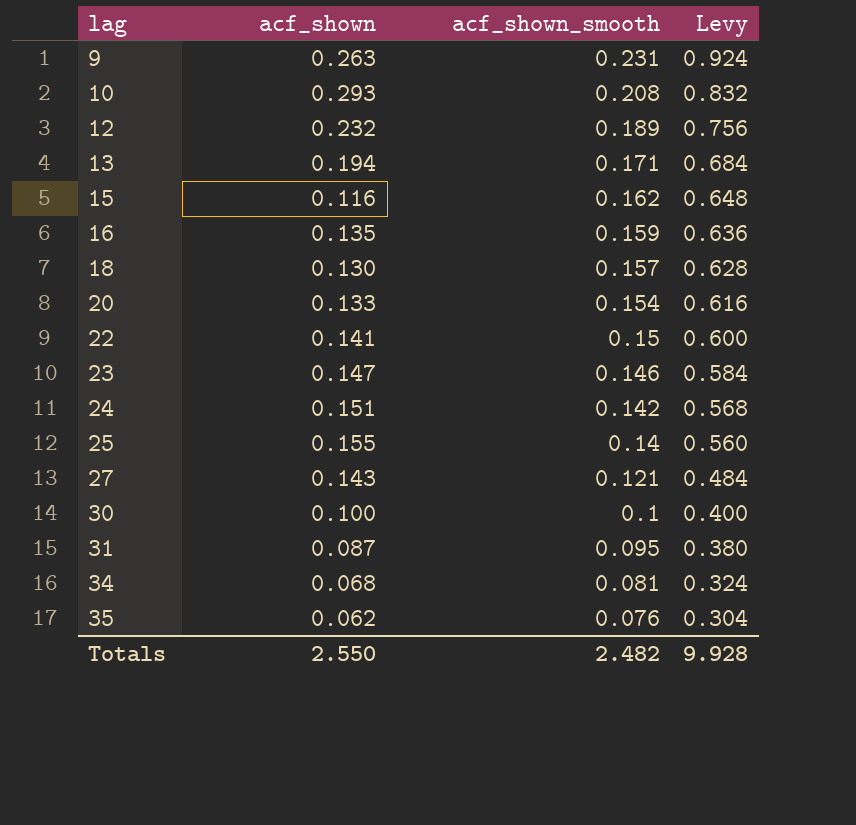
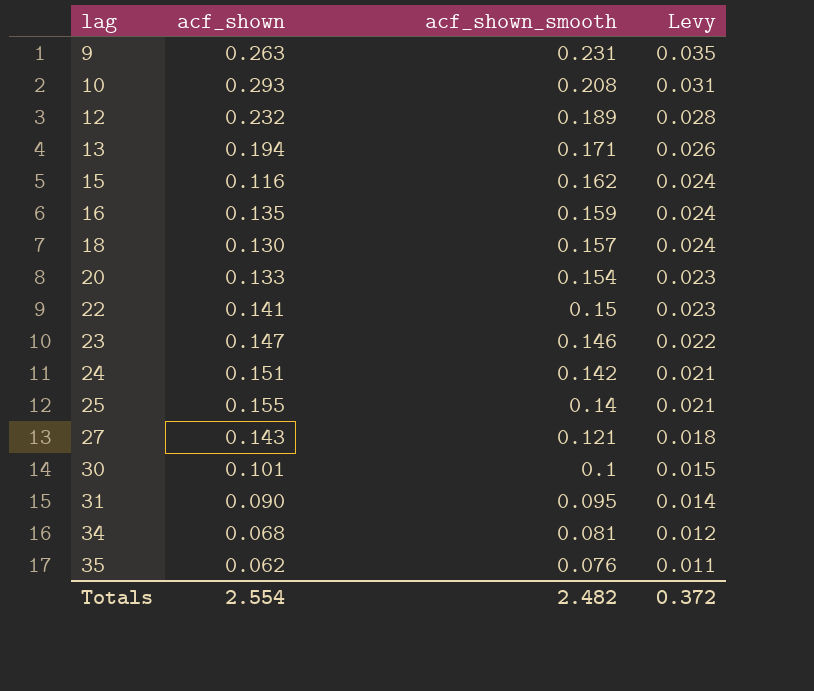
column Levy | formula: [acf_shown_smooth] * 4 -> [acf_shown_smooth] * 0.15
30 | acf_shown: 0.100 -> 0.101
31 | acf_shown: 0.087 -> 0.090
Totals | acf_shown: 2.550 -> 2.554
Totals | Levy: 9.928 -> 0.372

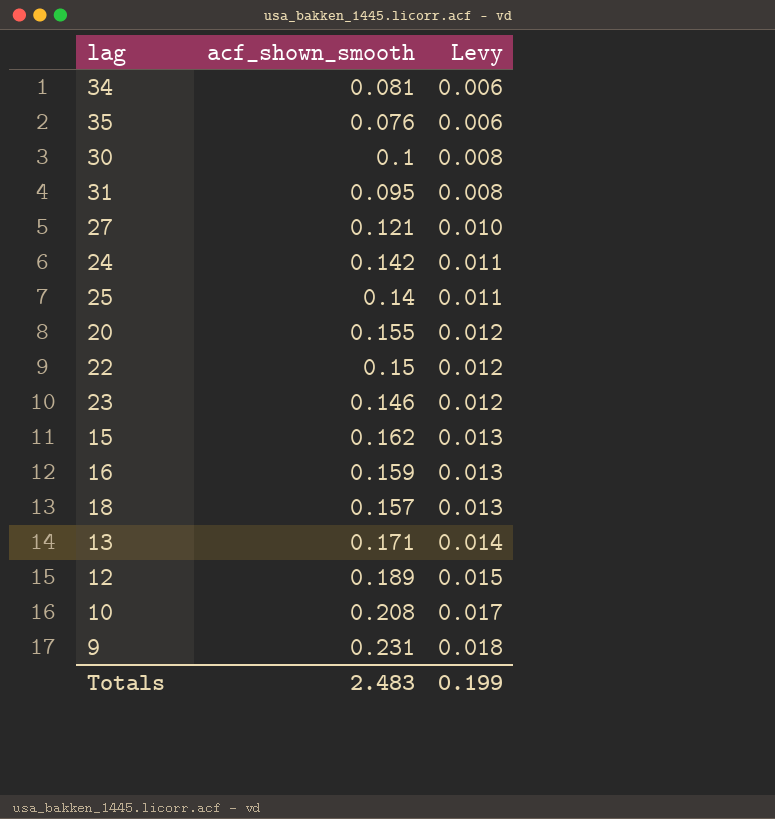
row order: lag ascending -> Levy ascending
column acf_shown | position: 2 -> none
column Levy | formula: [acf_shown_smooth] * 0.15 -> [acf_shown_smooth] * 0.08
20 | acf_shown_smooth: 0.154 -> 0.155
Totals | acf_shown_smooth: 2.482 -> 2.483
Totals | Levy: 0.372 -> 0.199

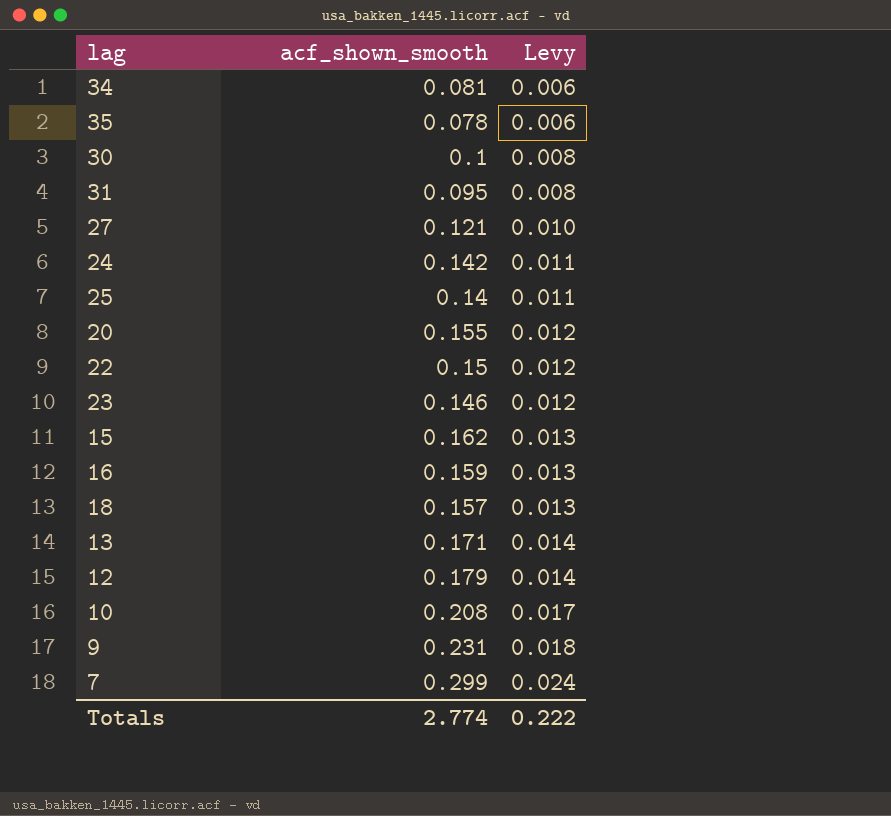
35 | acf_shown_smooth: 0.076 -> 0.078
12 | acf_shown_smooth: 0.189 -> 0.179
12 | Levy: 0.015 -> 0.014
row 7: none -> 0.299 | 0.024
Totals | acf_shown_smooth: 2.483 -> 2.774
Totals | Levy: 0.199 -> 0.222

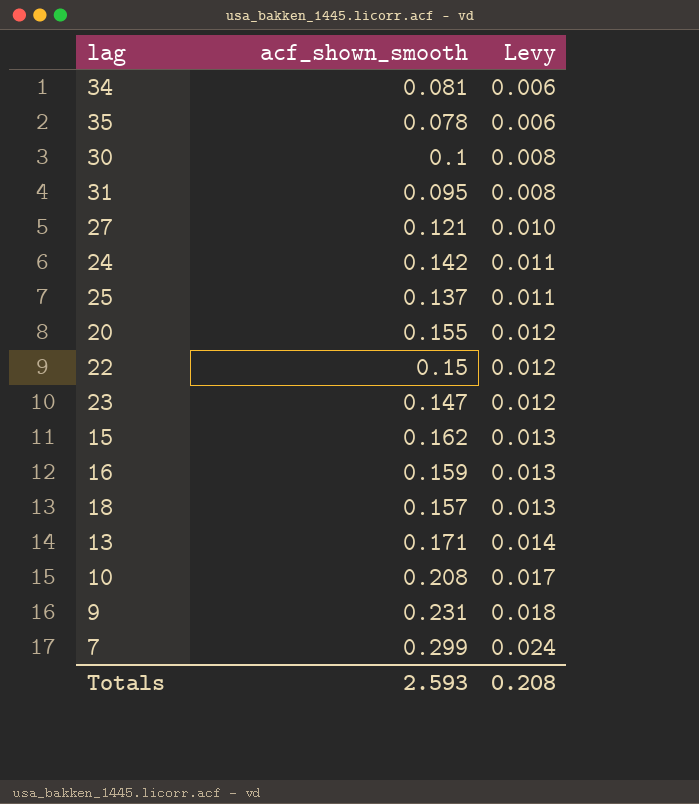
row 12: 0.179 | 0.014 -> none
25 | acf_shown_smooth: 0.14 -> 0.137
23 | acf_shown_smooth: 0.146 -> 0.147
Totals | acf_shown_smooth: 2.774 -> 2.593
Totals | Levy: 0.222 -> 0.208

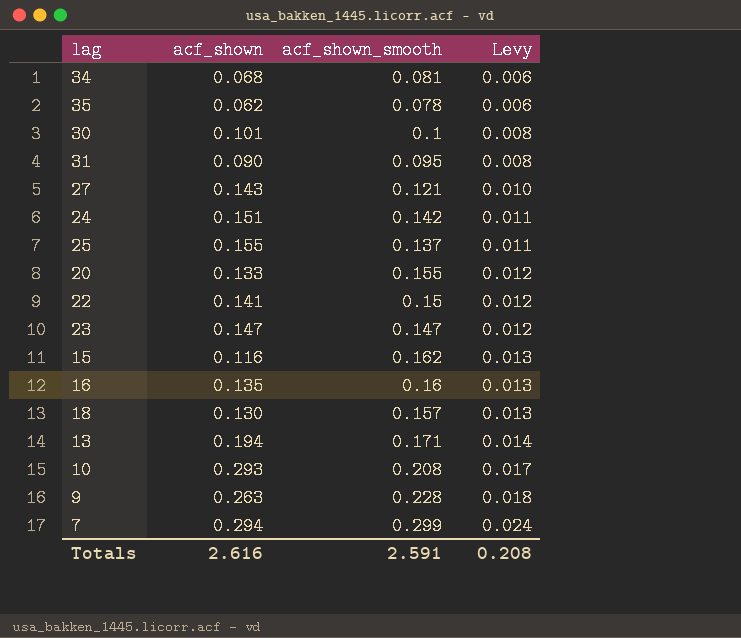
column acf_shown | position: none -> 2
16 | acf_shown_smooth: 0.159 -> 0.16
9 | acf_shown_smooth: 0.231 -> 0.228
Totals | acf_shown_smooth: 2.593 -> 2.591

